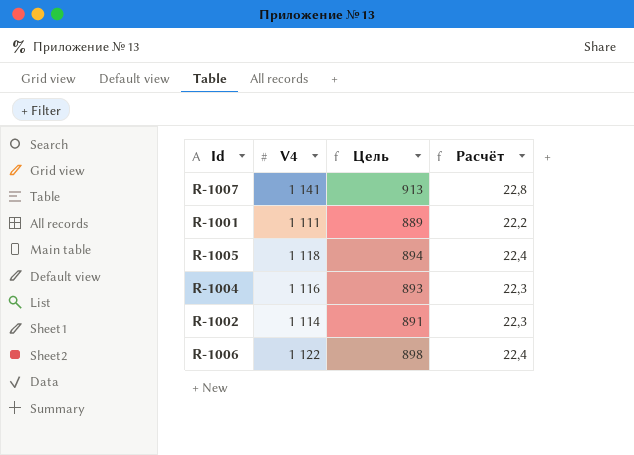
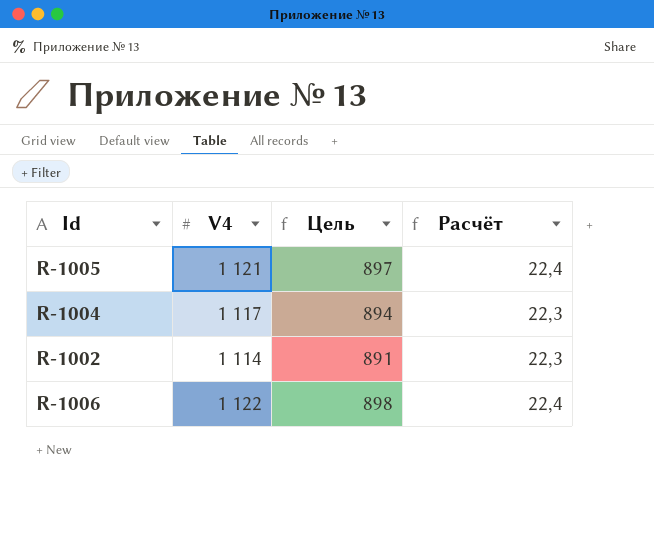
row R-1007: 1 141 | 913 | 22,8 -> none
row R-1001: 1 111 | 889 | 22,2 -> none
R-1005 | V4: 1 118 -> 1 121
R-1005 | Цель: 894 -> 897
R-1004 | V4: 1 116 -> 1 117
R-1004 | Цель: 893 -> 894

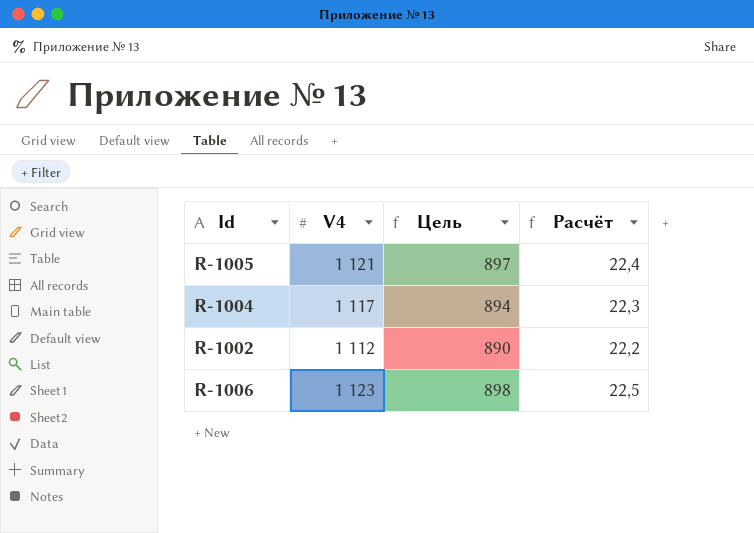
R-1002 | V4: 1 114 -> 1 112
R-1002 | Цель: 891 -> 890
R-1002 | Расчёт: 22,3 -> 22,2
R-1006 | V4: 1 122 -> 1 123
R-1006 | Расчёт: 22,4 -> 22,5

